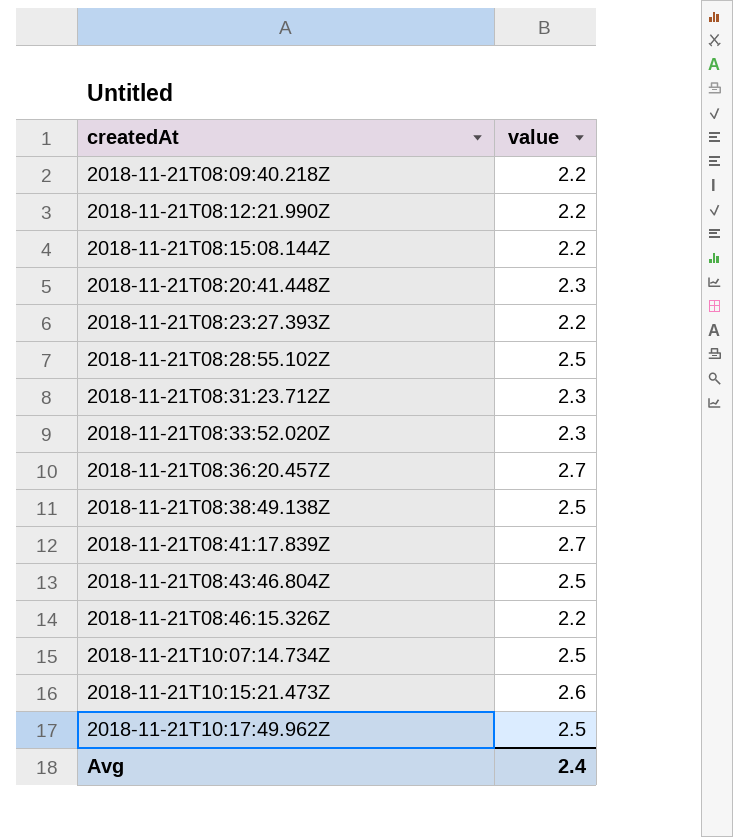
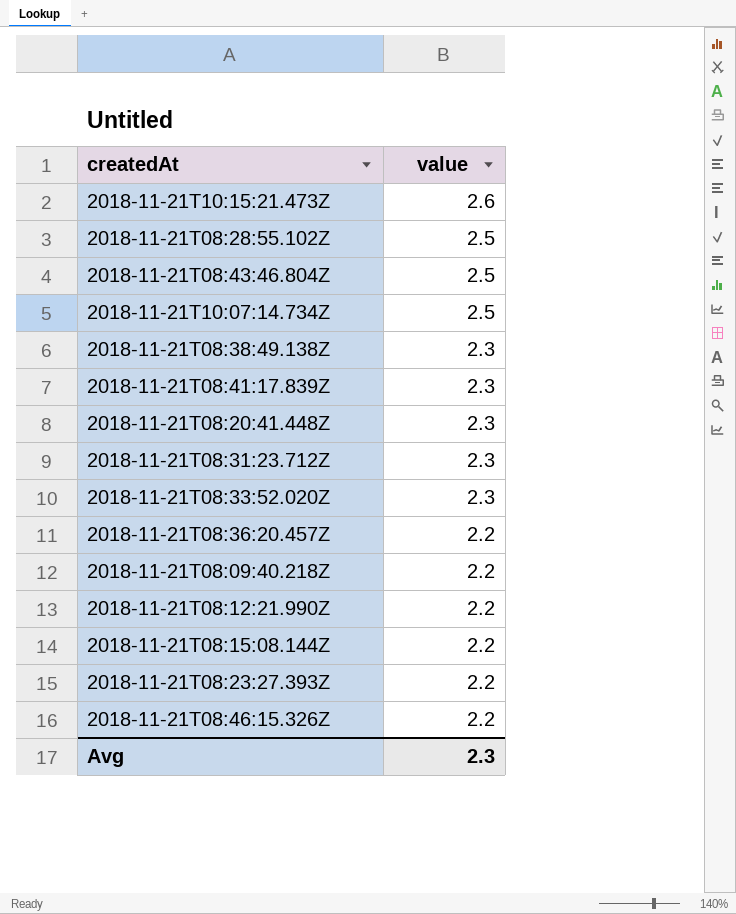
row order: createdAt ascending -> value descending
row 2018-11-21T10:17:49.962Z: 2.5 -> none
2018-11-21T08:38:49.138Z | value: 2.5 -> 2.3
2018-11-21T08:41:17.839Z | value: 2.7 -> 2.3
2018-11-21T08:36:20.457Z | value: 2.7 -> 2.2
Avg | value: 2.4 -> 2.3

